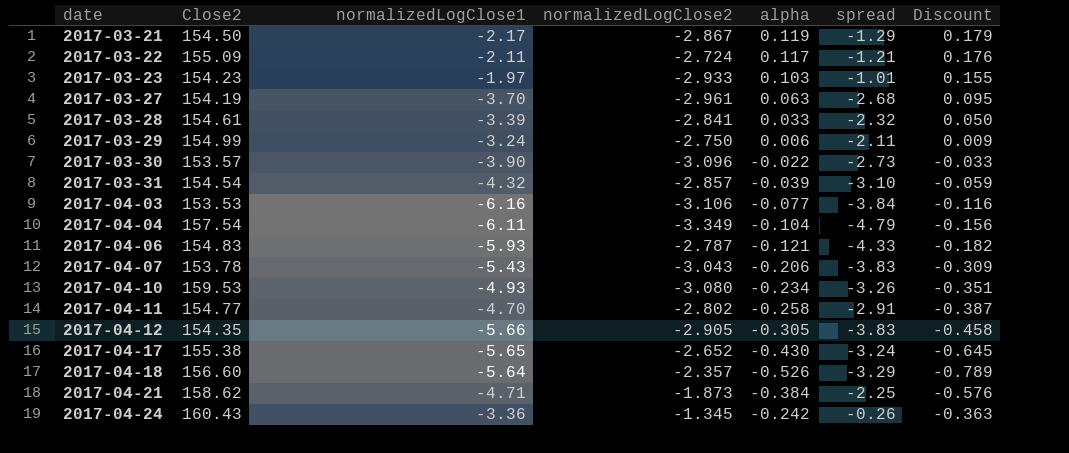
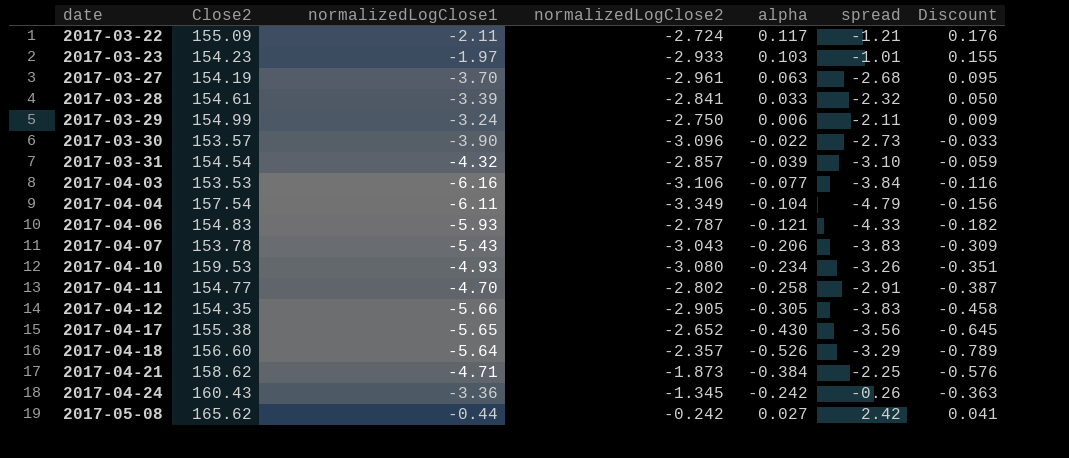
row 2017-03-21: 154.50 | -2.17 | -2.867 | 0.119 | -1.29 | 0.179 -> none
2017-04-17 | spread: -3.24 -> -3.56
row 2017-05-08: none -> 165.62 | -0.44 | -0.242 | 0.027 | 2.42 | 0.041

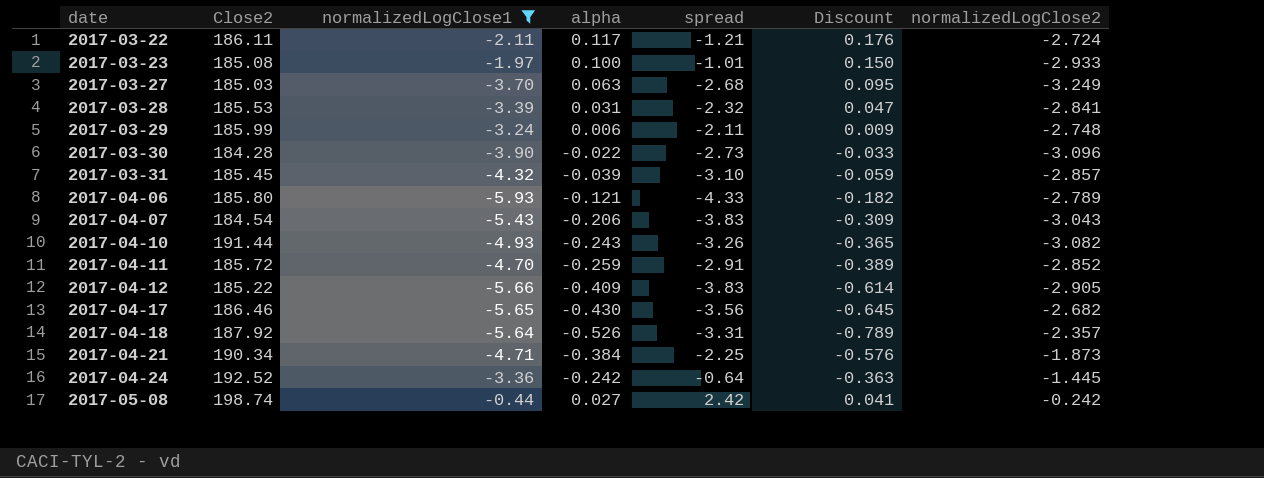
filter: none -> normalizedLogClose1 >= -5.93
column normalizedLogClose2 | position: 4 -> 7
2017-03-22 | Close2: 155.09 -> 186.11
2017-03-23 | Close2: 154.23 -> 185.08
2017-03-23 | alpha: 0.103 -> 0.100
2017-03-23 | Discount: 0.155 -> 0.150
2017-03-27 | Close2: 154.19 -> 185.03
2017-03-27 | normalizedLogClose2: -2.961 -> -3.249
2017-03-28 | Close2: 154.61 -> 185.53
2017-03-28 | alpha: 0.033 -> 0.031
2017-03-28 | Discount: 0.050 -> 0.047
2017-03-29 | Close2: 154.99 -> 185.99
2017-03-29 | normalizedLogClose2: -2.750 -> -2.748
2017-03-30 | Close2: 153.57 -> 184.28
2017-03-31 | Close2: 154.54 -> 185.45
2017-04-06 | Close2: 154.83 -> 185.80
2017-04-06 | normalizedLogClose2: -2.787 -> -2.789
2017-04-07 | Close2: 153.78 -> 184.54
2017-04-10 | Close2: 159.53 -> 191.44
2017-04-10 | alpha: -0.234 -> -0.243
2017-04-10 | Discount: -0.351 -> -0.365
2017-04-10 | normalizedLogClose2: -3.080 -> -3.082
2017-04-11 | Close2: 154.77 -> 185.72
2017-04-11 | alpha: -0.258 -> -0.259
2017-04-11 | Discount: -0.387 -> -0.389
2017-04-11 | normalizedLogClose2: -2.802 -> -2.852
2017-04-12 | Close2: 154.35 -> 185.22
2017-04-12 | alpha: -0.305 -> -0.409
2017-04-12 | Discount: -0.458 -> -0.614
2017-04-17 | Close2: 155.38 -> 186.46
2017-04-17 | normalizedLogClose2: -2.652 -> -2.682
2017-04-18 | Close2: 156.60 -> 187.92
2017-04-18 | spread: -3.29 -> -3.31
2017-04-21 | Close2: 158.62 -> 190.34
2017-04-24 | Close2: 160.43 -> 192.52
2017-04-24 | spread: -0.26 -> -0.64
2017-04-24 | normalizedLogClose2: -1.345 -> -1.445
2017-05-08 | Close2: 165.62 -> 198.74

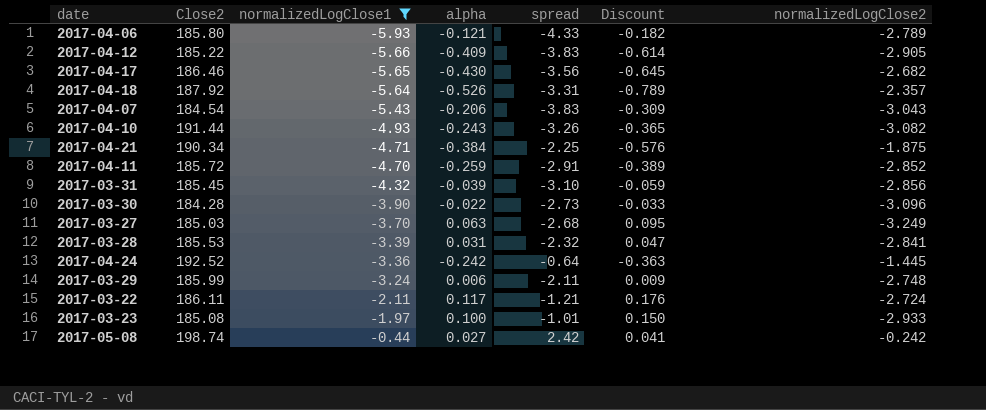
row order: date ascending -> normalizedLogClose1 ascending
2017-04-21 | normalizedLogClose2: -1.873 -> -1.875
2017-03-31 | normalizedLogClose2: -2.857 -> -2.856

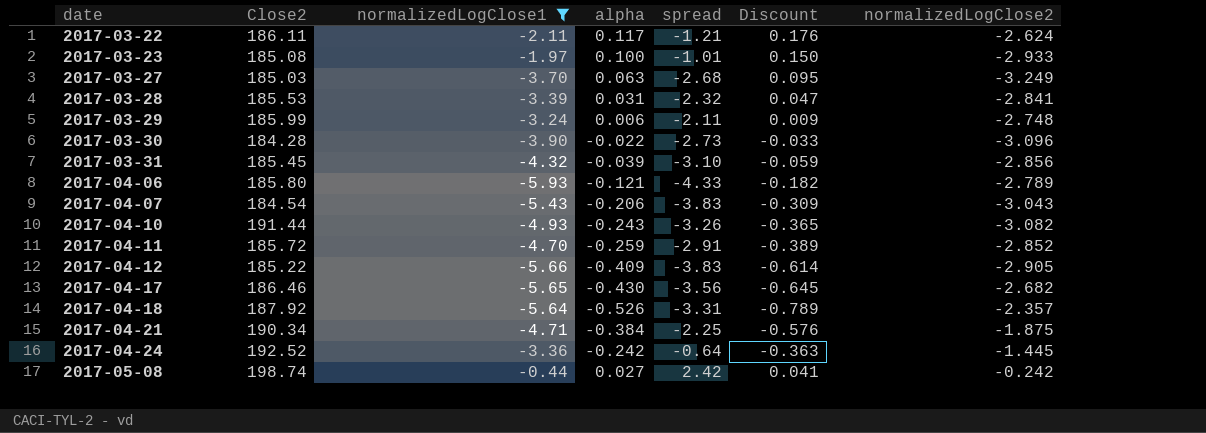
row order: normalizedLogClose1 ascending -> date ascending
2017-03-22 | normalizedLogClose2: -2.724 -> -2.624

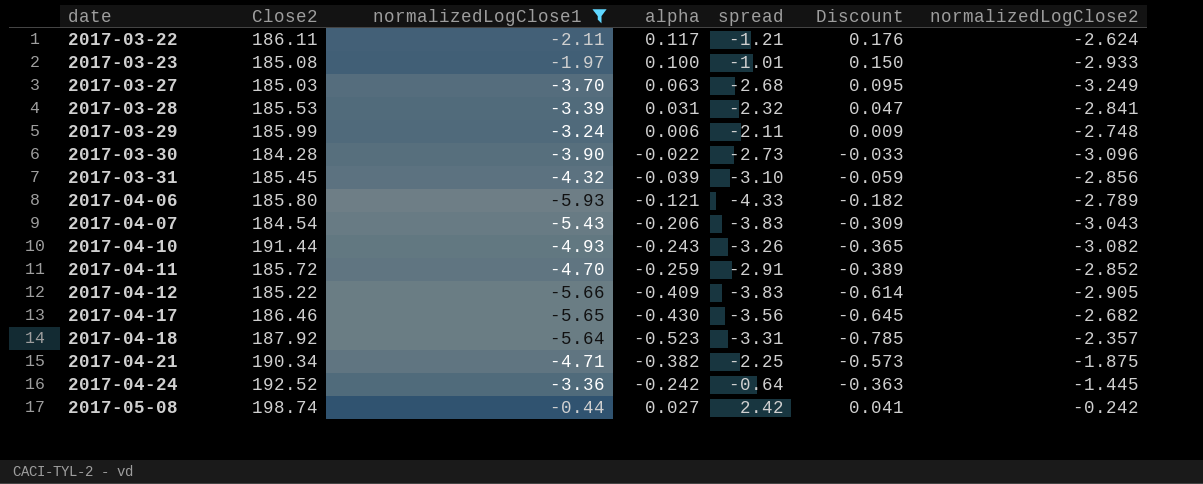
2017-04-18 | alpha: -0.526 -> -0.523
2017-04-18 | Discount: -0.789 -> -0.785
2017-04-21 | alpha: -0.384 -> -0.382
2017-04-21 | Discount: -0.576 -> -0.573

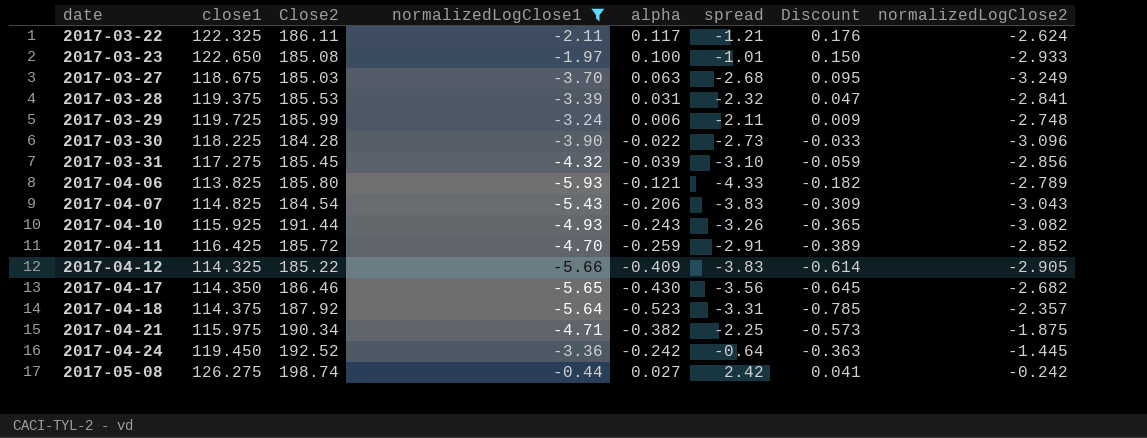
column close1 | position: none -> 2

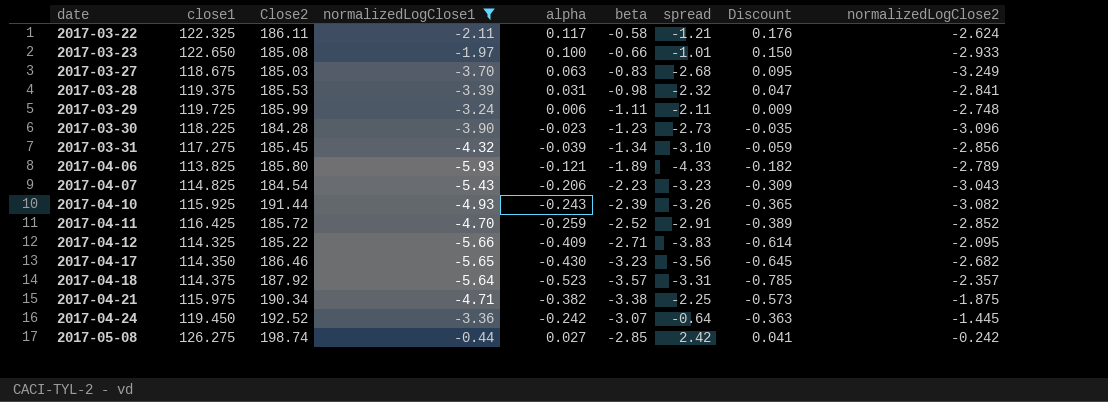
column beta | position: none -> 6
2017-03-30 | alpha: -0.022 -> -0.023
2017-03-30 | Discount: -0.033 -> -0.035
2017-04-07 | spread: -3.83 -> -3.23
2017-04-12 | normalizedLogClose2: -2.905 -> -2.095

